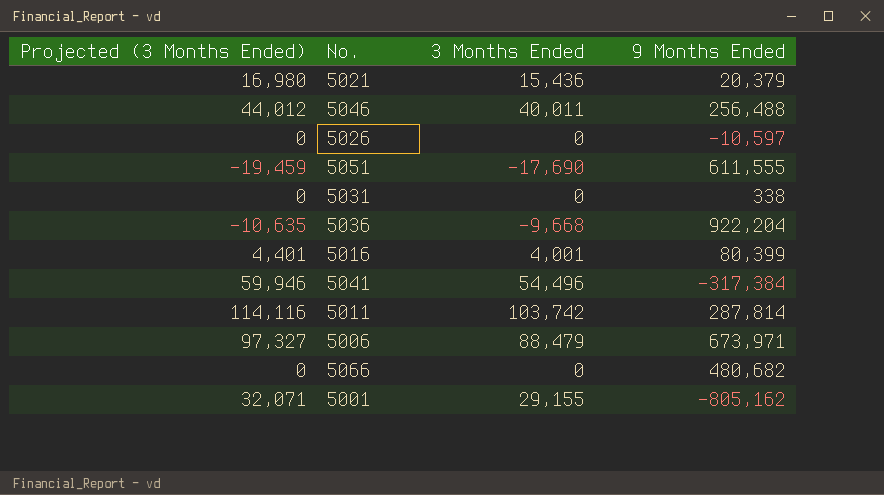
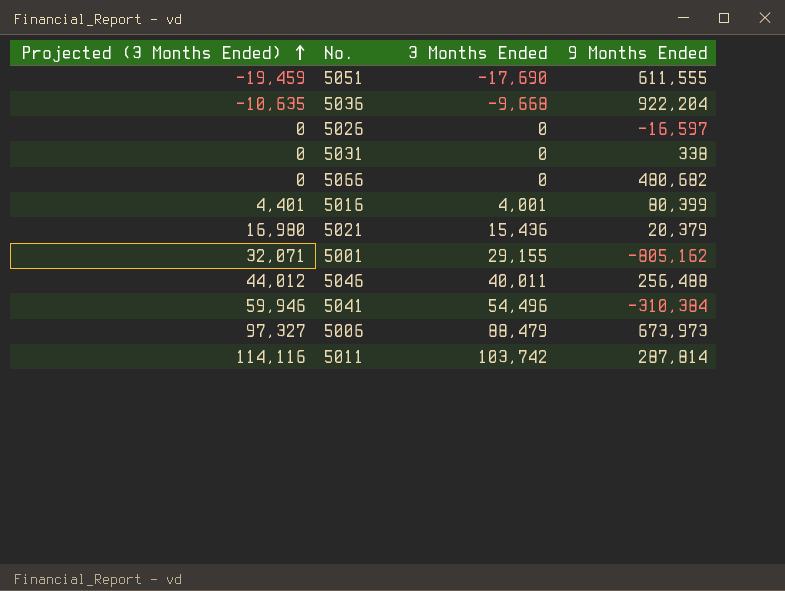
row order: none -> Projected (3 Months Ended) ascending
5026 | 9 Months Ended: -10,597 -> -16,597
5041 | 9 Months Ended: -317,384 -> -310,384
5006 | 9 Months Ended: 673,971 -> 673,973

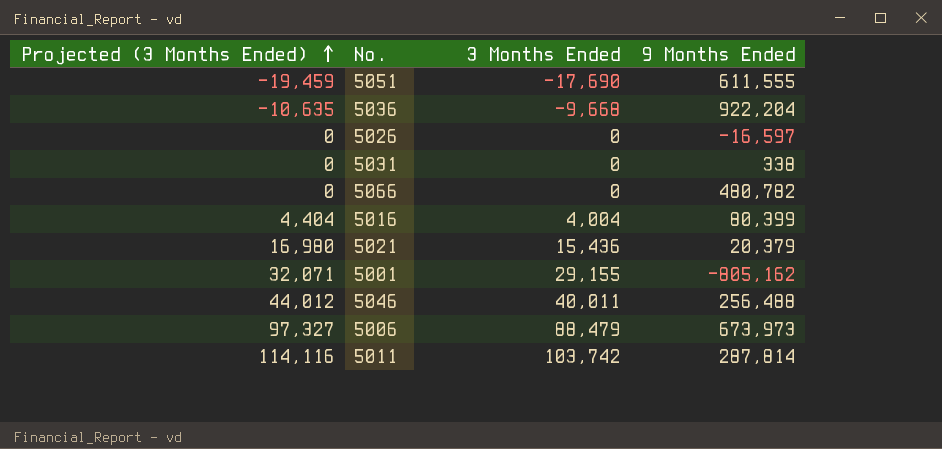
row 5041: 59,946 | 54,496 | -310,384 -> none
5066 | 9 Months Ended: 480,682 -> 480,782
5016 | Projected (3 Months Ended): 4,401 -> 4,404
5016 | 3 Months Ended: 4,001 -> 4,004

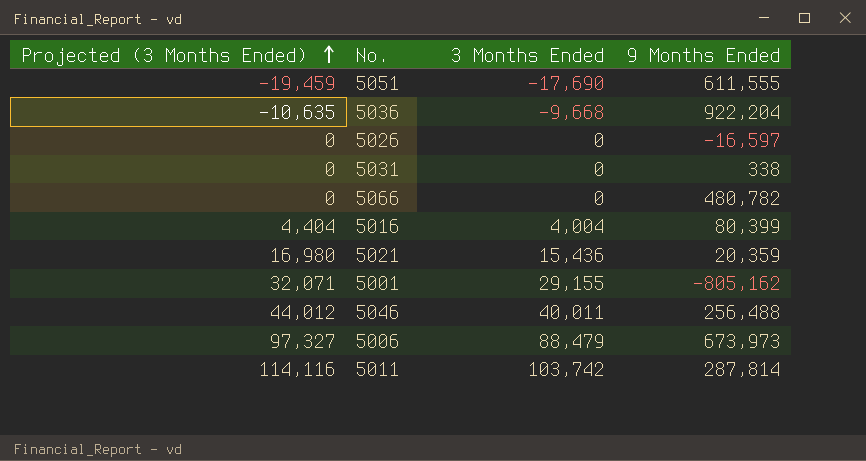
5021 | 9 Months Ended: 20,379 -> 20,359

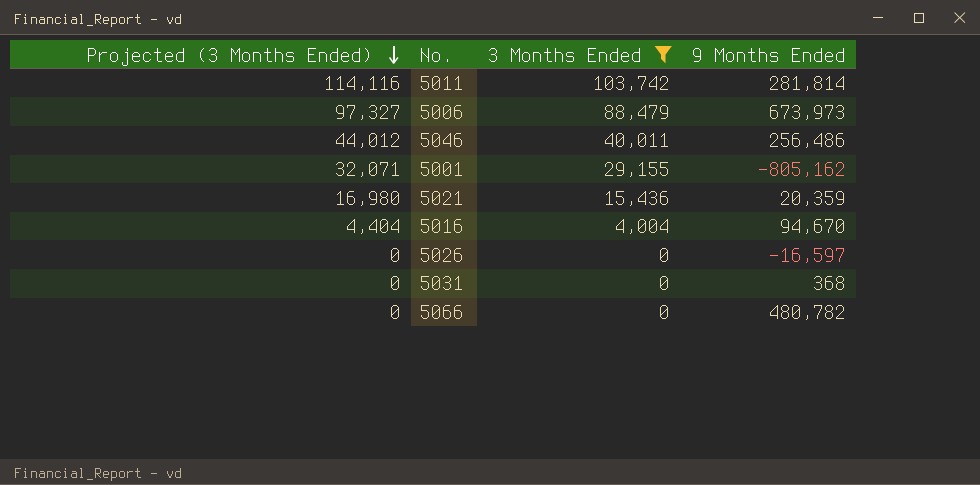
filter: none -> 3 Months Ended >= 0
row order: Projected (3 Months Ended) ascending -> Projected (3 Months Ended) descending
5011 | 9 Months Ended: 287,814 -> 281,814
5046 | 9 Months Ended: 256,488 -> 256,486
5016 | 9 Months Ended: 80,399 -> 94,670
5031 | 9 Months Ended: 338 -> 368

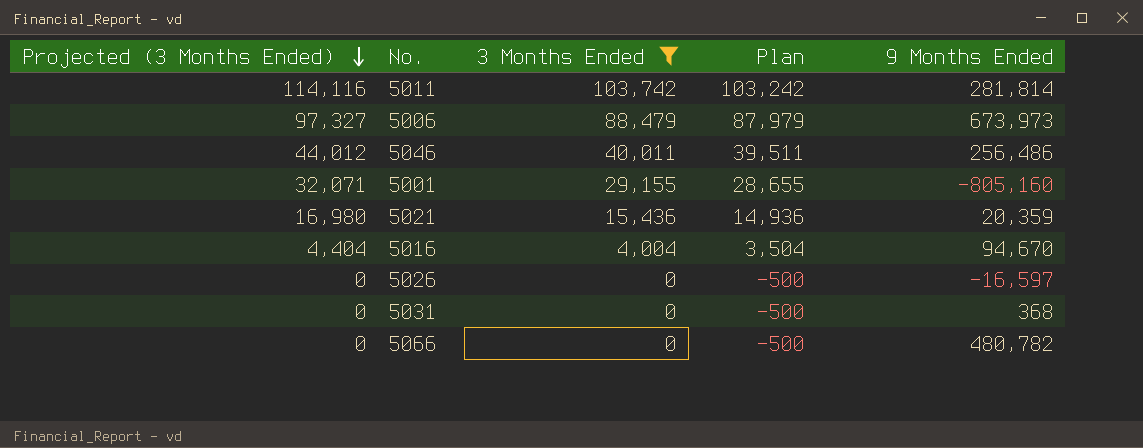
column Plan | formula: none -> [3 Months Ended] - 500
5001 | 9 Months Ended: -805,162 -> -805,160

